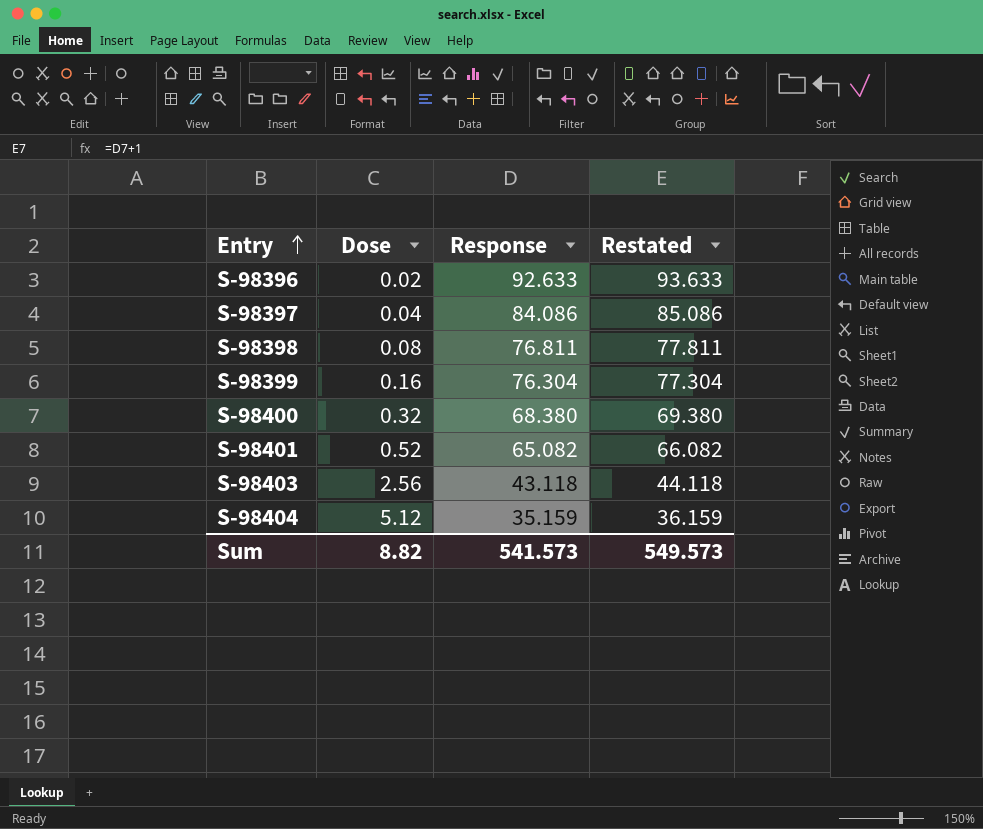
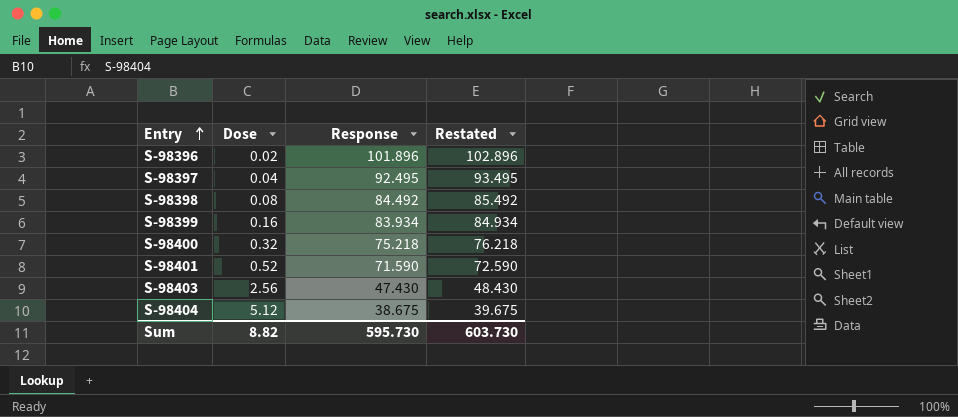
S-98396 | Response: 92.633 -> 101.896
S-98396 | Restated: 93.633 -> 102.896
S-98397 | Response: 84.086 -> 92.495
S-98397 | Restated: 85.086 -> 93.495
S-98398 | Response: 76.811 -> 84.492
S-98398 | Restated: 77.811 -> 85.492
S-98399 | Response: 76.304 -> 83.934
S-98399 | Restated: 77.304 -> 84.934
S-98400 | Response: 68.380 -> 75.218
S-98400 | Restated: 69.380 -> 76.218
S-98401 | Response: 65.082 -> 71.590
S-98401 | Restated: 66.082 -> 72.590
S-98403 | Response: 43.118 -> 47.430
S-98403 | Restated: 44.118 -> 48.430
S-98404 | Response: 35.159 -> 38.675
S-98404 | Restated: 36.159 -> 39.675
Sum | Response: 541.573 -> 595.730
Sum | Restated: 549.573 -> 603.730

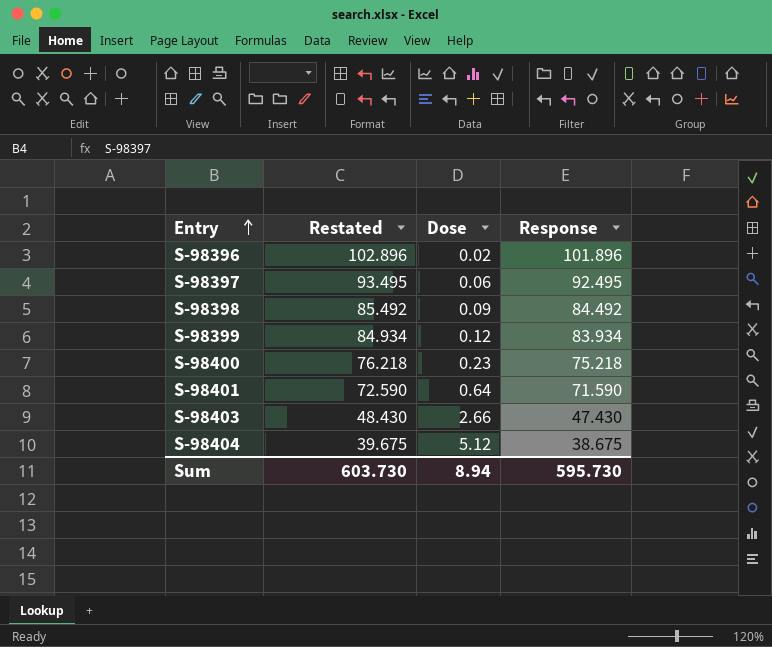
column Restated | position: 4 -> 2
S-98397 | Dose: 0.04 -> 0.06
S-98398 | Dose: 0.08 -> 0.09
S-98399 | Dose: 0.16 -> 0.12
S-98400 | Dose: 0.32 -> 0.23
S-98401 | Dose: 0.52 -> 0.64
S-98403 | Dose: 2.56 -> 2.66
Sum | Dose: 8.82 -> 8.94

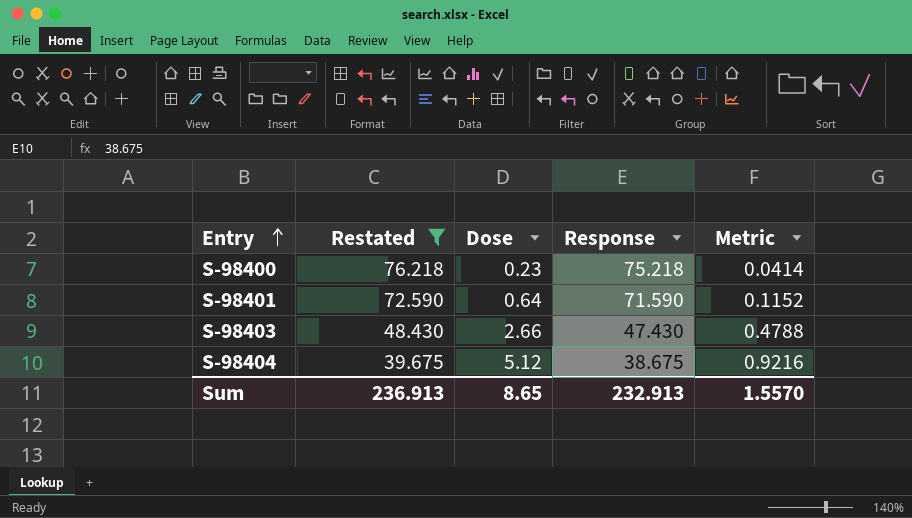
filter: none -> Restated <= 76.218
column Metric | formula: none -> [Dose] * 0.18
Sum | Restated: 603.730 -> 236.913
Sum | Dose: 8.94 -> 8.65
Sum | Response: 595.730 -> 232.913

